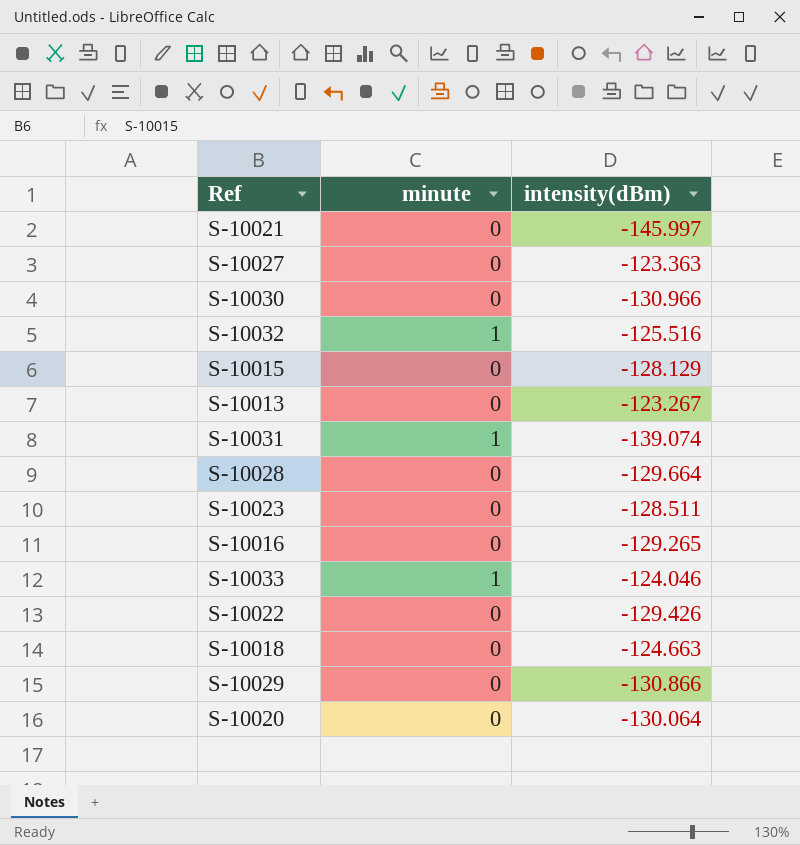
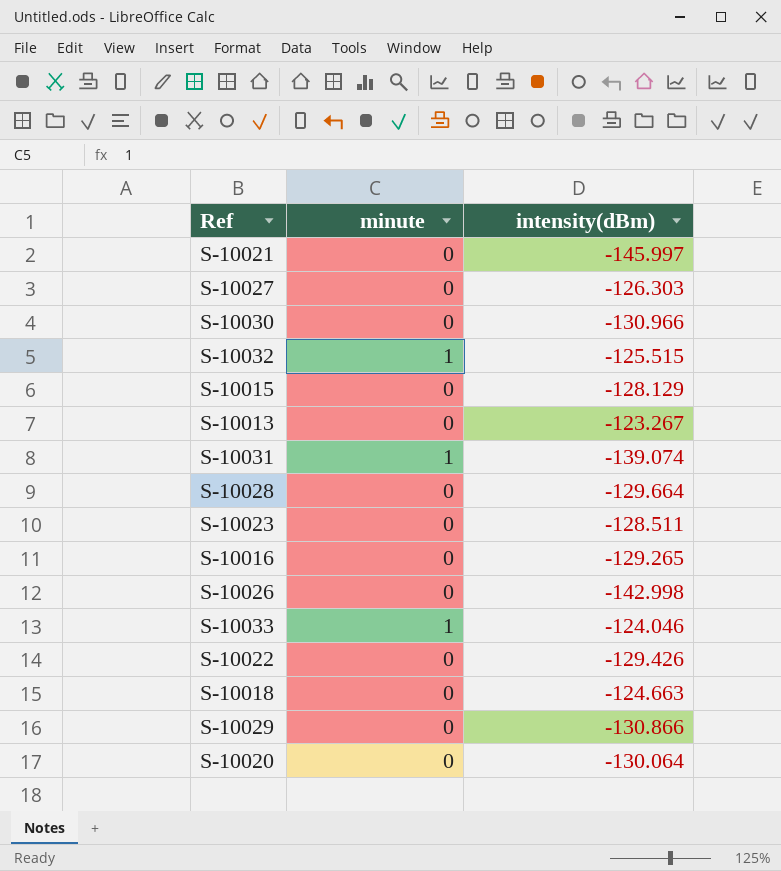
S-10027 | intensity(dBm): -123.363 -> -126.303
S-10032 | intensity(dBm): -125.516 -> -125.515
row S-10026: none -> 0 | -142.998

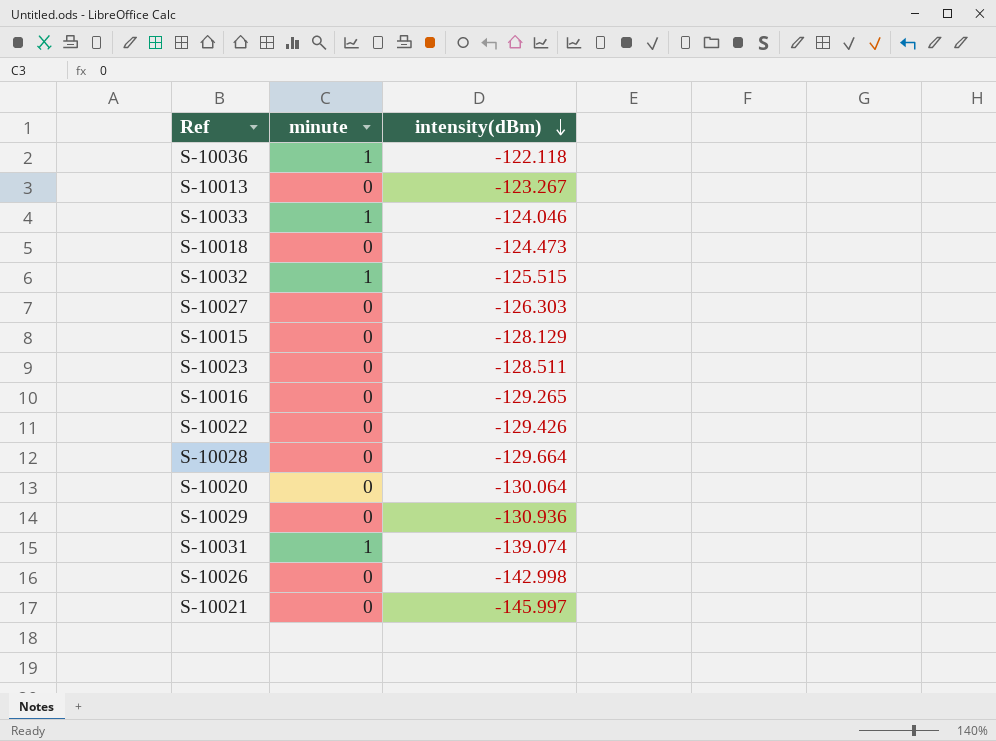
row order: none -> intensity(dBm) descending
row S-10030: 0 | -130.966 -> none
row S-10036: none -> 1 | -122.118
S-10018 | intensity(dBm): -124.663 -> -124.473
S-10029 | intensity(dBm): -130.866 -> -130.936

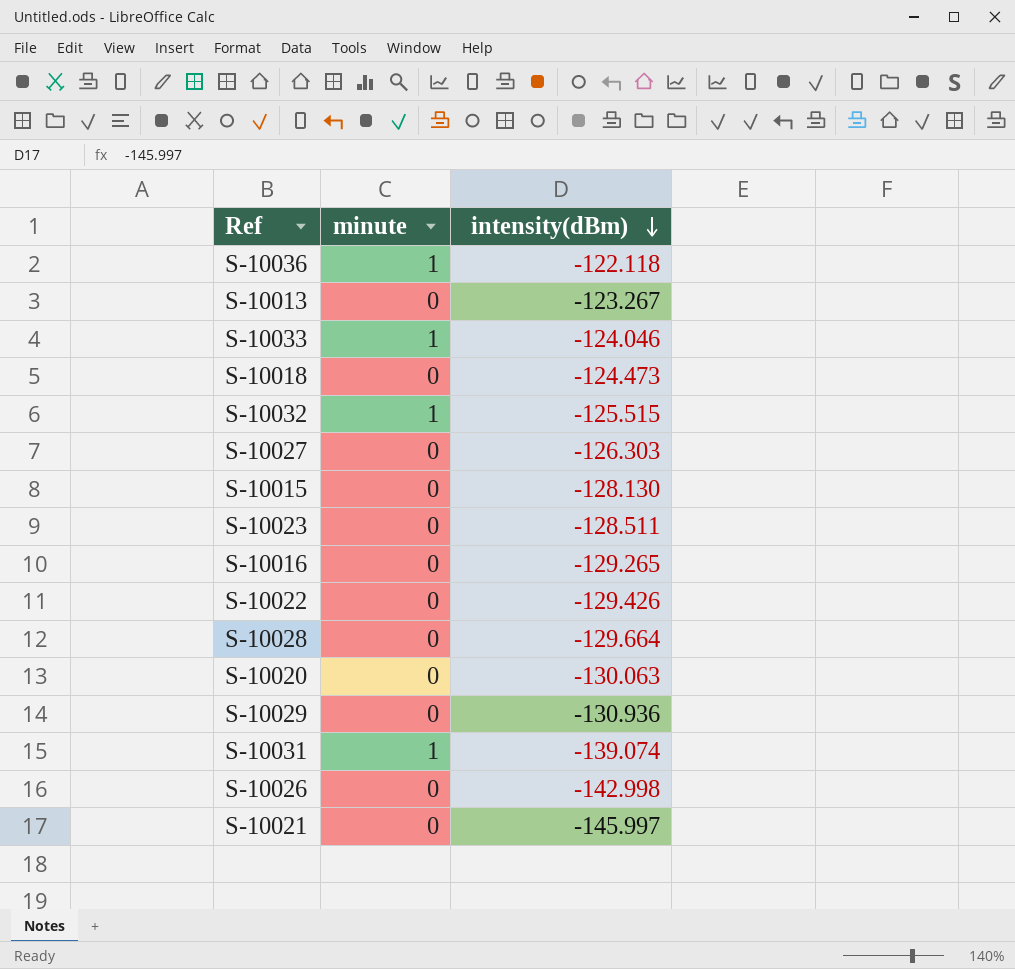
S-10015 | intensity(dBm): -128.129 -> -128.130
S-10020 | intensity(dBm): -130.064 -> -130.063

